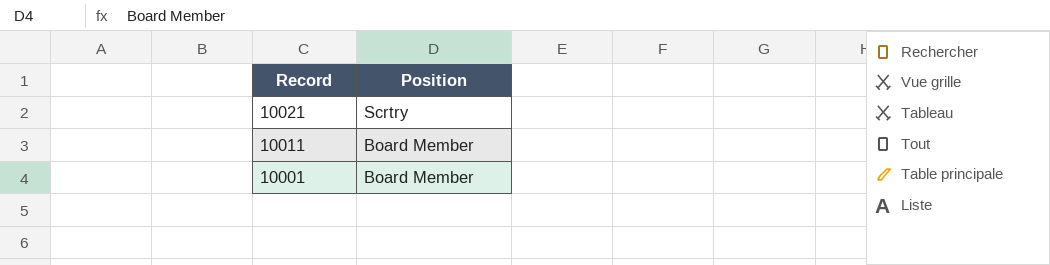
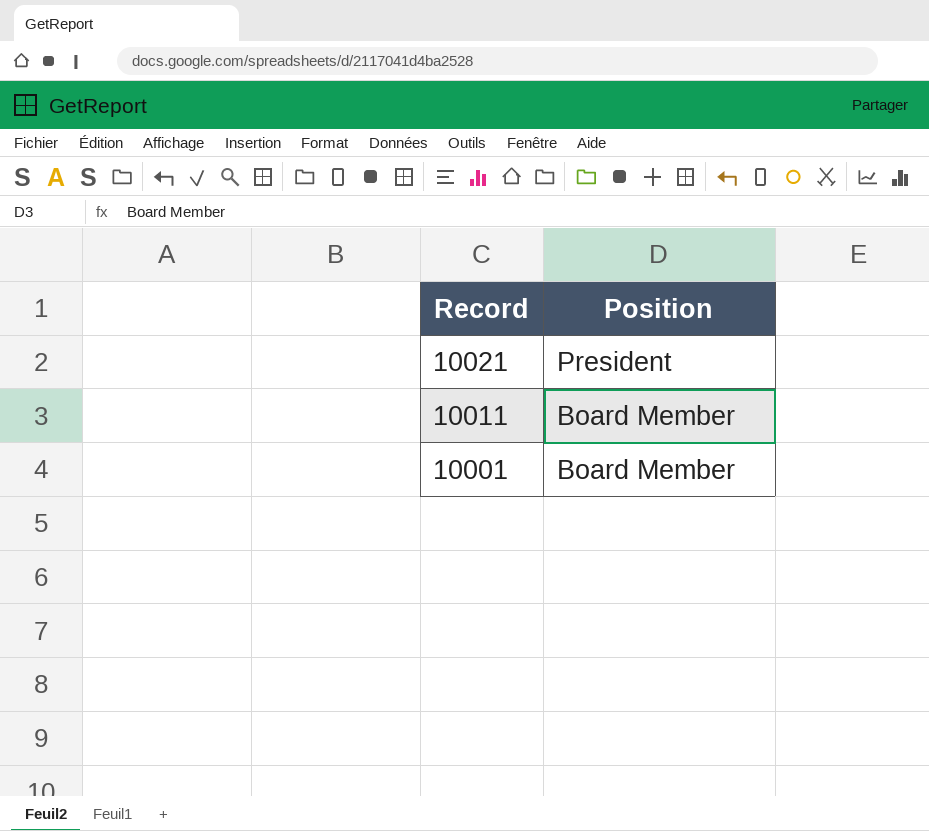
10021 | Position: Scrtry -> President

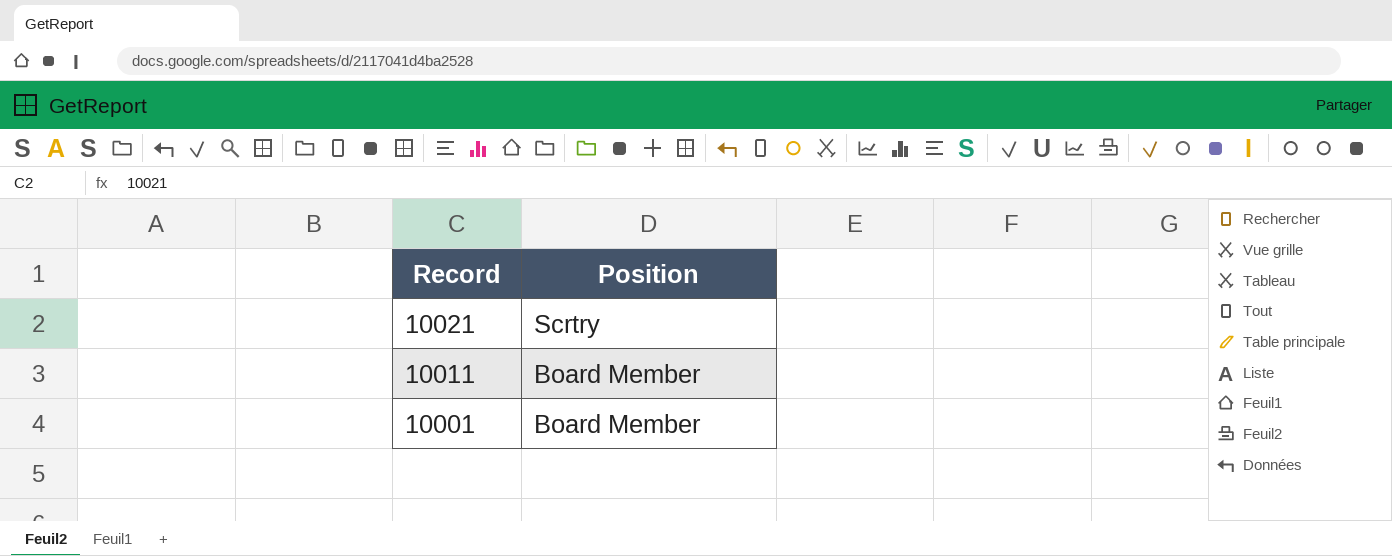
10021 | Position: President -> Scrtry

